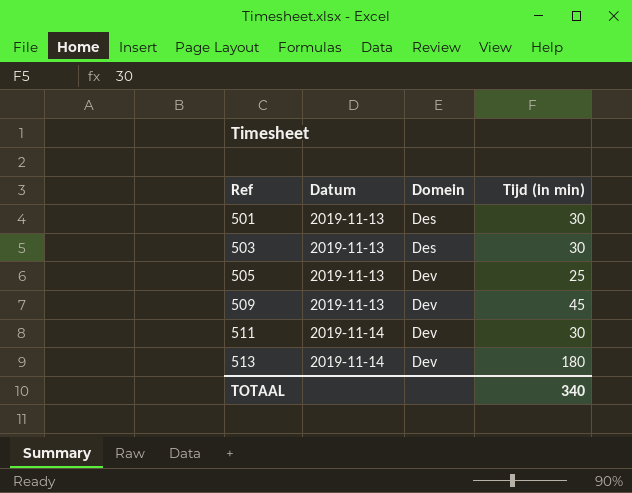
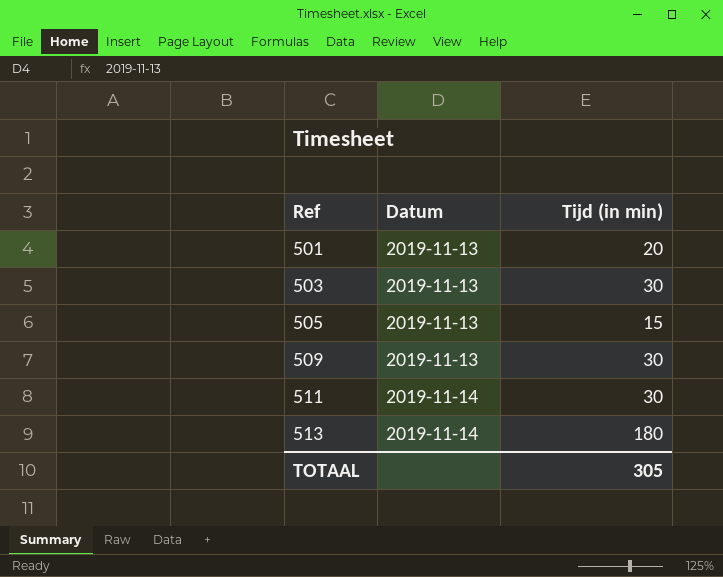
column Domein | position: 3 -> none
501 | Tijd (in min): 30 -> 20
505 | Tijd (in min): 25 -> 15
509 | Tijd (in min): 45 -> 30
TOTAAL | Tijd (in min): 340 -> 305

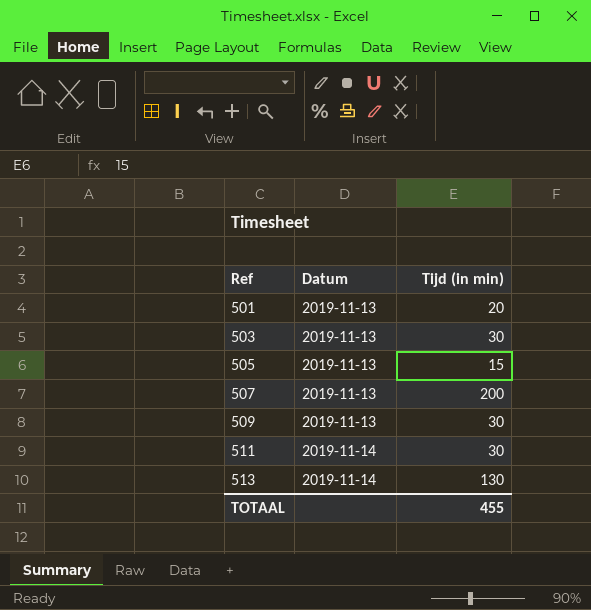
row 507: none -> 2019-11-13 | 200
513 | Tijd (in min): 180 -> 130
TOTAAL | Tijd (in min): 305 -> 455

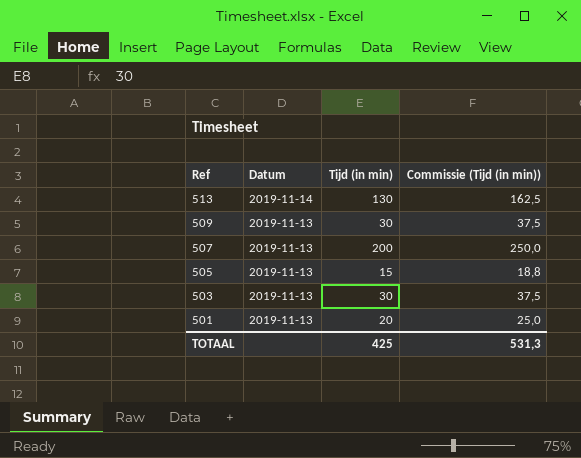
row order: Ref ascending -> Ref descending
column Commissie (Tijd (in min)) | formula: none -> [Tijd (in min)] * 1,25
row 511: 2019-11-14 | 30 -> none
TOTAAL | Tijd (in min): 455 -> 425

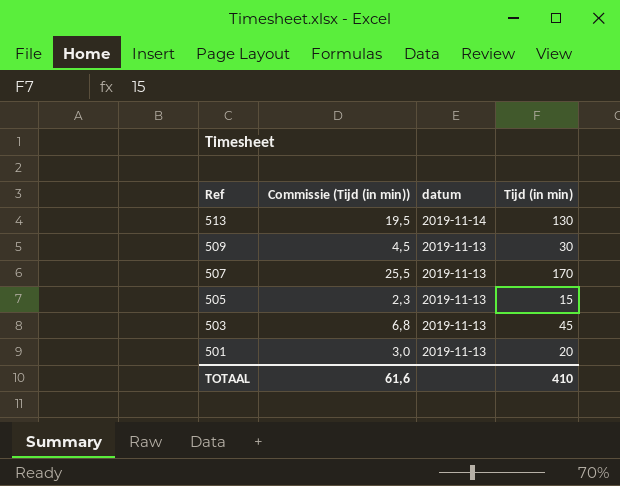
column Commissie (Tijd (in min)) | formula: [Tijd (in min)] * 1,25 -> [Tijd (in min)] * 0,15
column Commissie (Tijd (in min)) | position: 4 -> 2
column name: Datum -> datum
507 | Tijd (in min): 200 -> 170
503 | Tijd (in min): 30 -> 45
TOTAAL | Commissie (Tijd (in min)): 531,3 -> 61,6
TOTAAL | Tijd (in min): 425 -> 410

